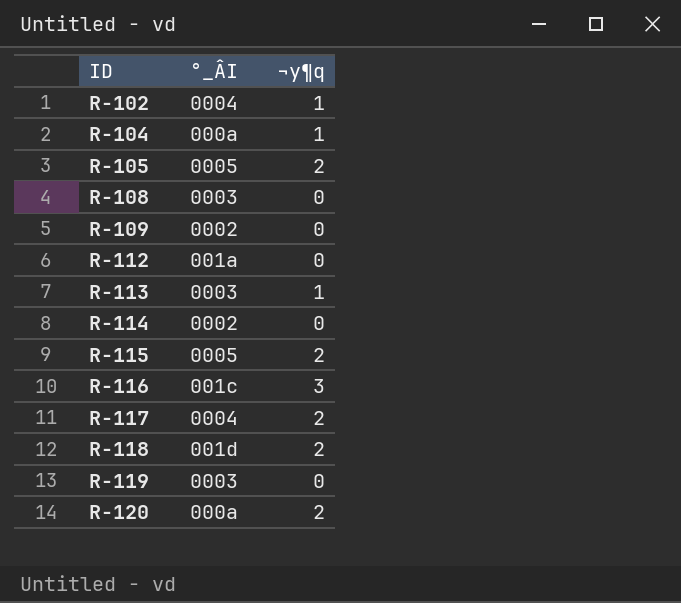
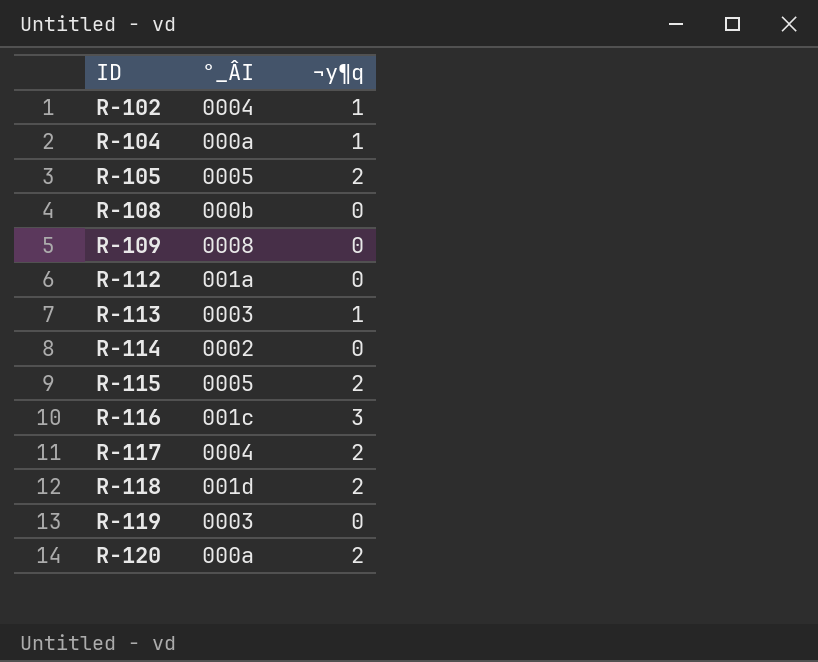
R-108 | °_ÂI: 0003 -> 000b
R-109 | °_ÂI: 0002 -> 0008

